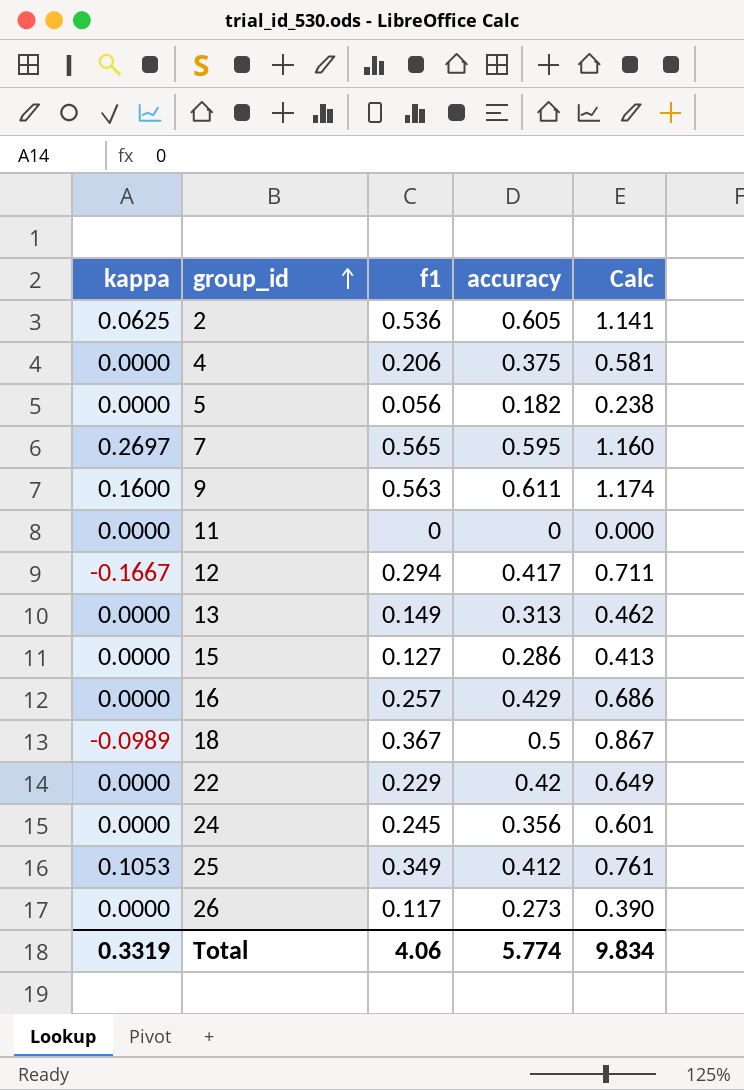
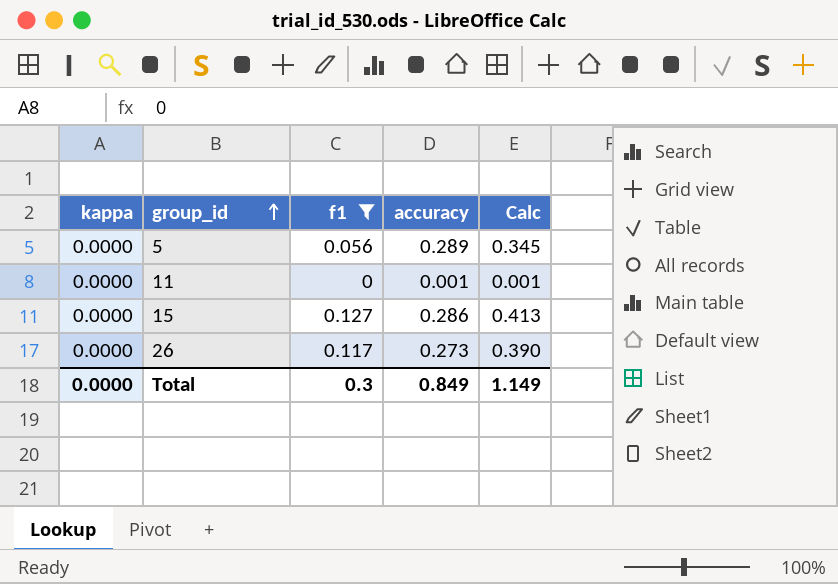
filter: none -> f1 <= 0.127
5 | accuracy: 0.182 -> 0.289
5 | Calc: 0.238 -> 0.345
11 | accuracy: 0 -> 0.001
11 | Calc: 0.000 -> 0.001
Total | kappa: 0.3319 -> 0.0000
Total | f1: 4.06 -> 0.3
Total | accuracy: 5.774 -> 0.849
Total | Calc: 9.834 -> 1.149

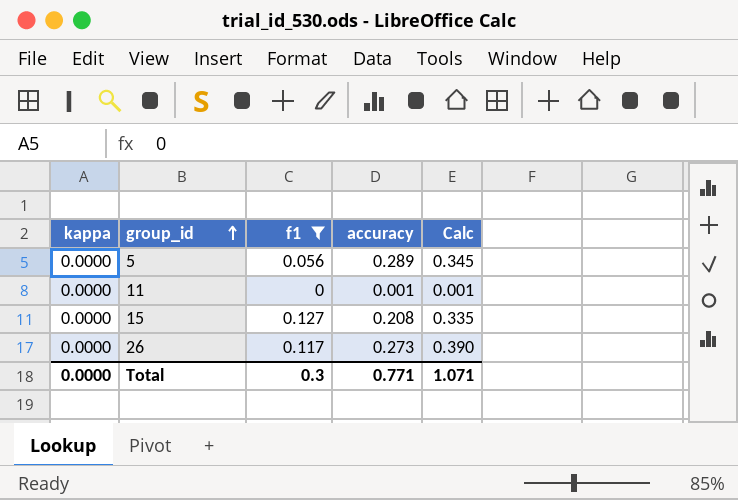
15 | accuracy: 0.286 -> 0.208
15 | Calc: 0.413 -> 0.335
Total | accuracy: 0.849 -> 0.771
Total | Calc: 1.149 -> 1.071

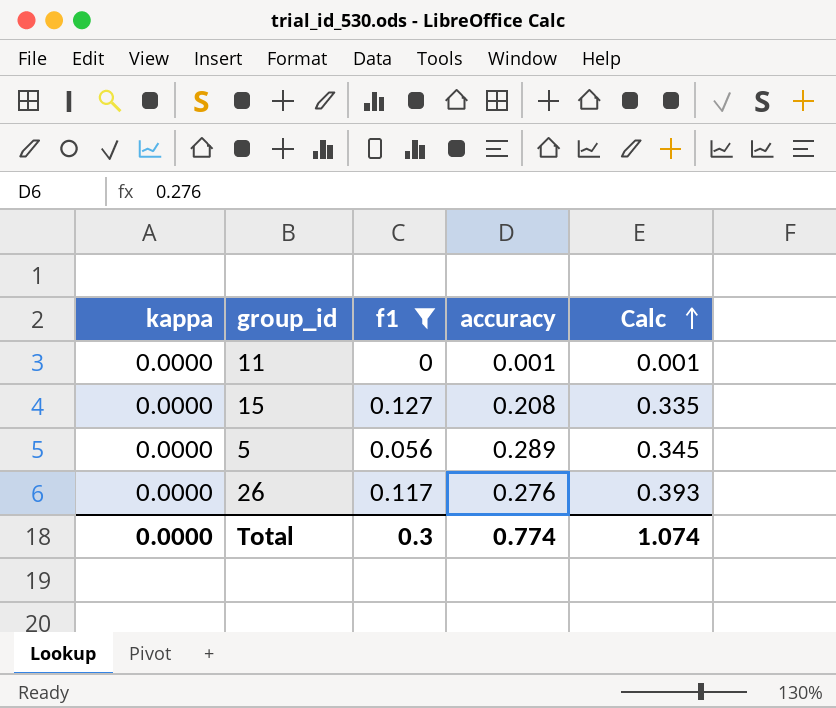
row order: group_id ascending -> Calc ascending
26 | accuracy: 0.273 -> 0.276
26 | Calc: 0.390 -> 0.393
Total | accuracy: 0.771 -> 0.774
Total | Calc: 1.071 -> 1.074

